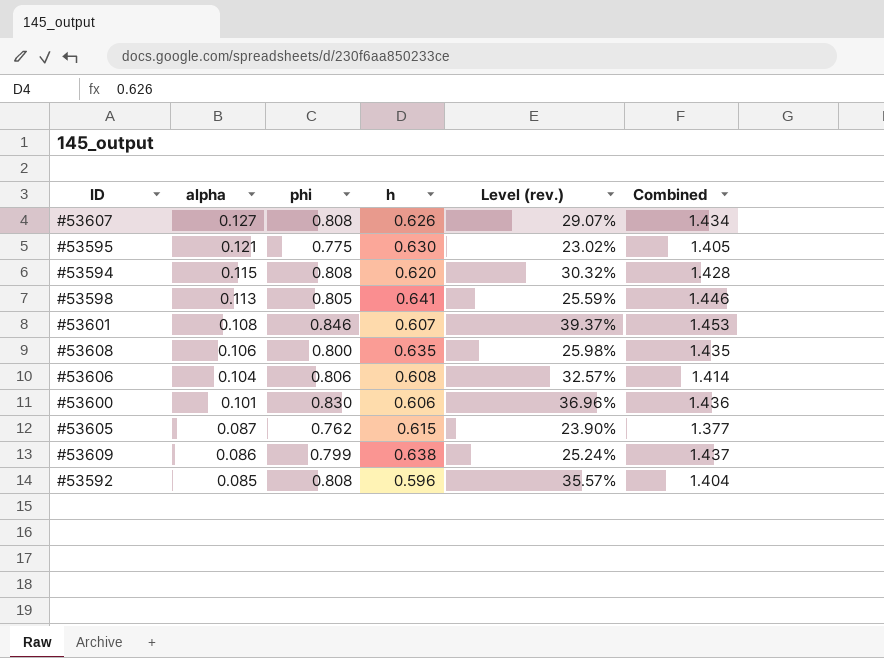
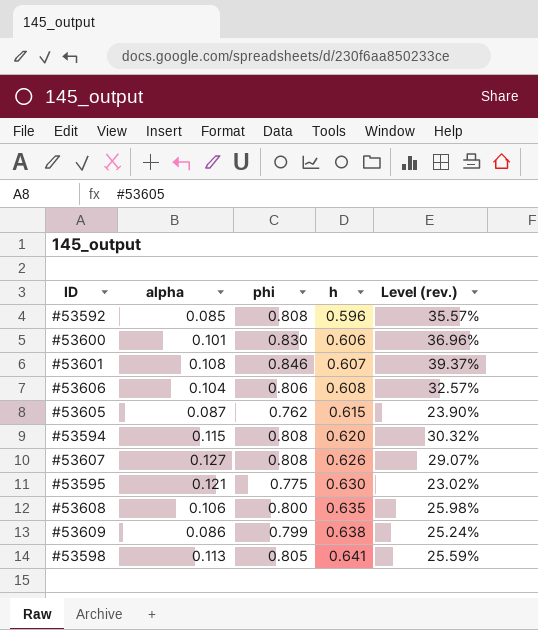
row order: alpha descending -> h ascending
column Combined | formula: [phi] + [h] -> none

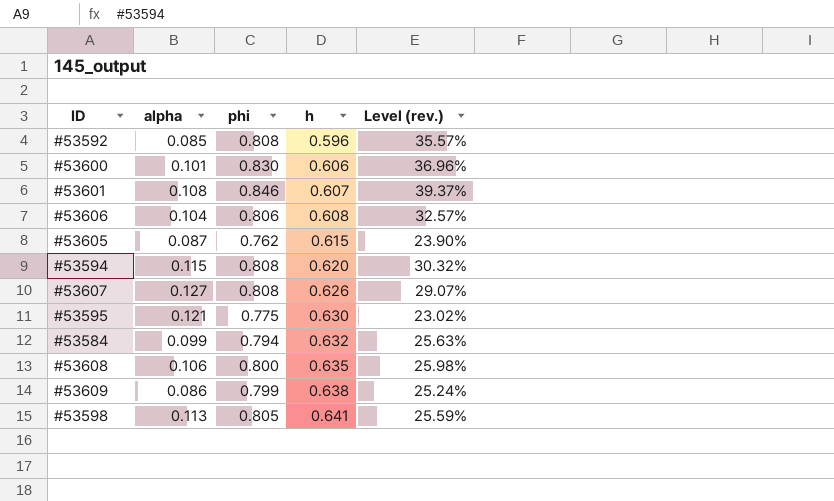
row #53584: none -> 0.099 | 0.794 | 0.632 | 25.63%

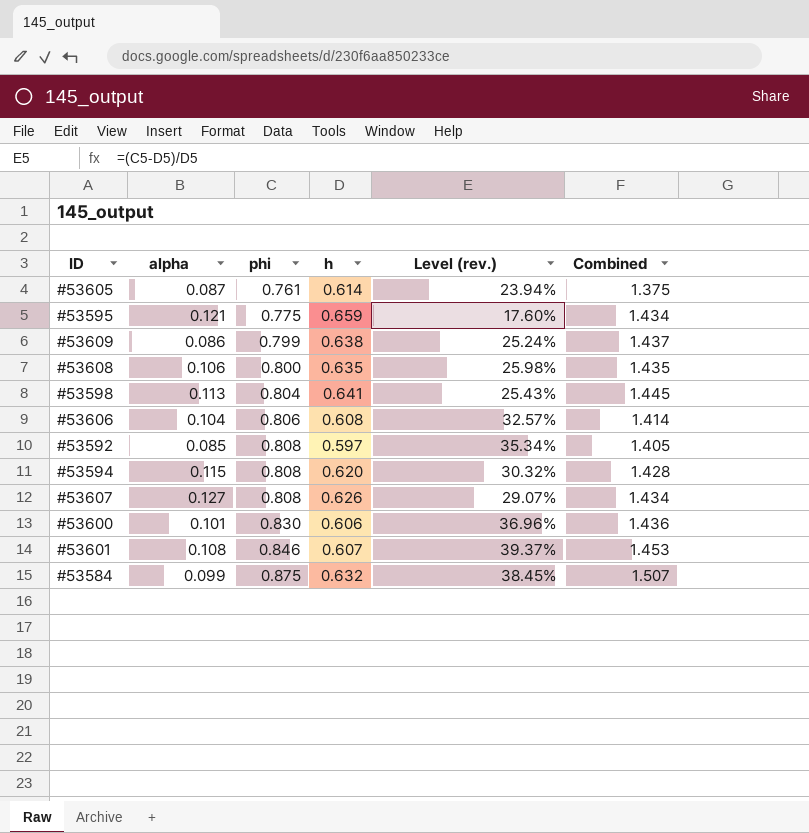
row order: h ascending -> phi ascending
column Combined | formula: none -> [phi] + [h]
#53605 | phi: 0.762 -> 0.761
#53605 | h: 0.615 -> 0.614
#53605 | Level (rev.): 23.90% -> 23.94%
#53595 | h: 0.630 -> 0.659
#53595 | Level (rev.): 23.02% -> 17.60%
#53598 | phi: 0.805 -> 0.804
#53598 | Level (rev.): 25.59% -> 25.43%
#53592 | h: 0.596 -> 0.597
#53592 | Level (rev.): 35.57% -> 35.34%
#53584 | phi: 0.794 -> 0.875
#53584 | Level (rev.): 25.63% -> 38.45%

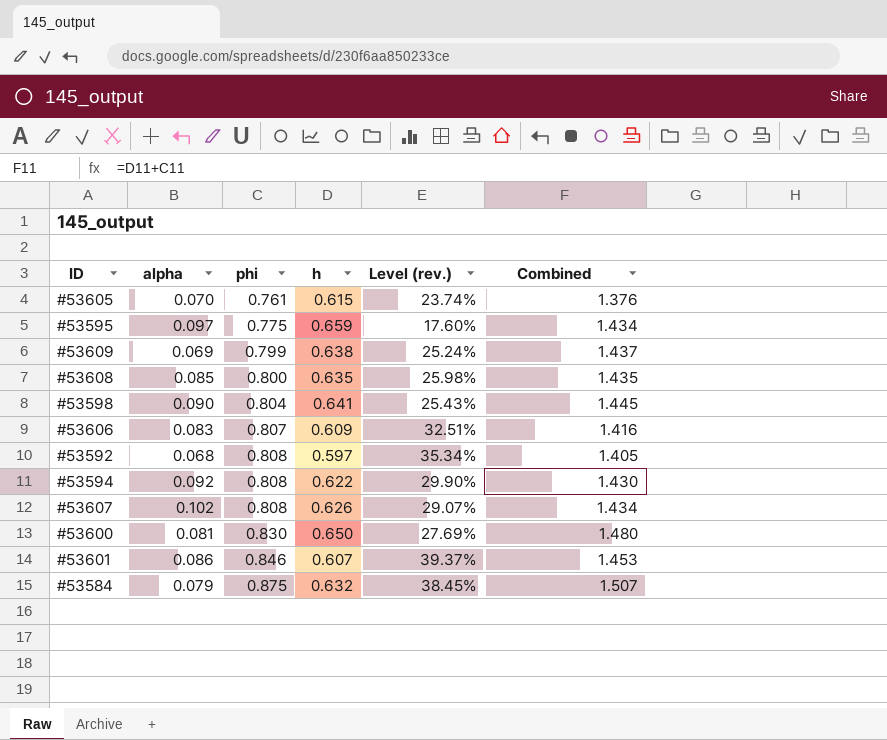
#53605 | alpha: 0.087 -> 0.070
#53605 | h: 0.614 -> 0.615
#53605 | Level (rev.): 23.94% -> 23.74%
#53605 | Combined: 1.375 -> 1.376
#53595 | alpha: 0.121 -> 0.097
#53609 | alpha: 0.086 -> 0.069
#53608 | alpha: 0.106 -> 0.085
#53598 | alpha: 0.113 -> 0.090
#53606 | alpha: 0.104 -> 0.083
#53606 | phi: 0.806 -> 0.807
#53606 | h: 0.608 -> 0.609
#53606 | Level (rev.): 32.57% -> 32.51%
#53606 | Combined: 1.414 -> 1.416
#53592 | alpha: 0.085 -> 0.068
#53594 | alpha: 0.115 -> 0.092
#53594 | h: 0.620 -> 0.622
#53594 | Level (rev.): 30.32% -> 29.90%
#53594 | Combined: 1.428 -> 1.430
#53607 | alpha: 0.127 -> 0.102
#53600 | alpha: 0.101 -> 0.081
#53600 | h: 0.606 -> 0.650
#53600 | Level (rev.): 36.96% -> 27.69%
#53600 | Combined: 1.436 -> 1.480
#53601 | alpha: 0.108 -> 0.086
#53584 | alpha: 0.099 -> 0.079

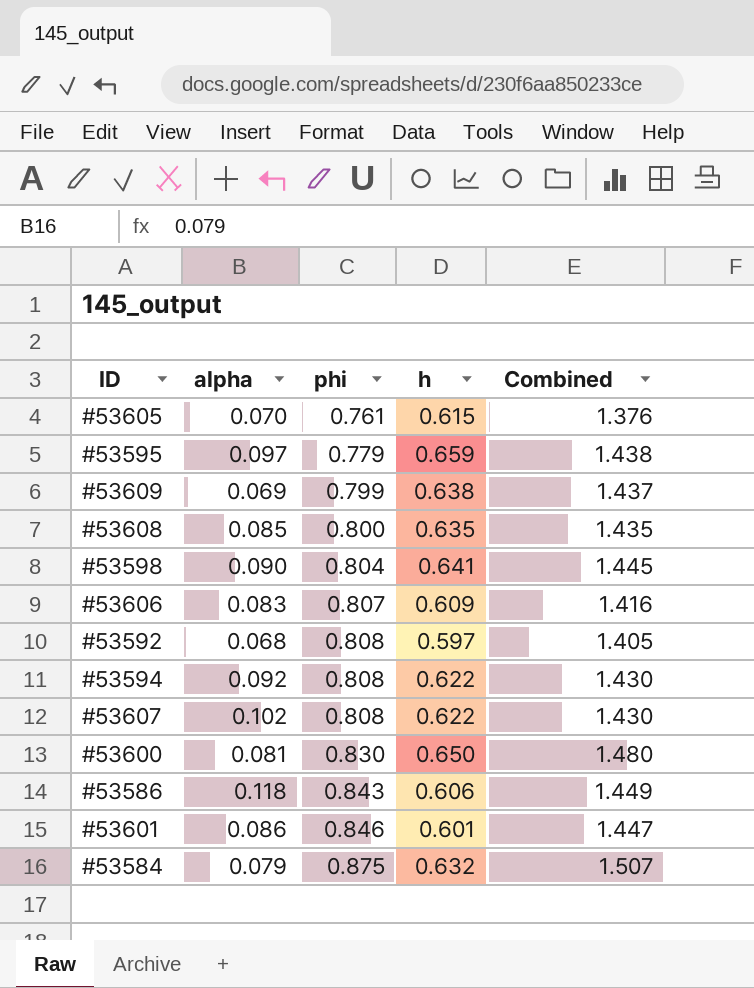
column Level (rev.) | formula: ([phi] - [h]) / [h] -> none
#53595 | phi: 0.775 -> 0.779
#53595 | Combined: 1.434 -> 1.438
#53607 | h: 0.626 -> 0.622
#53607 | Combined: 1.434 -> 1.430
row #53586: none -> 0.118 | 0.843 | 0.606 | 1.449
#53601 | h: 0.607 -> 0.601
#53601 | Combined: 1.453 -> 1.447

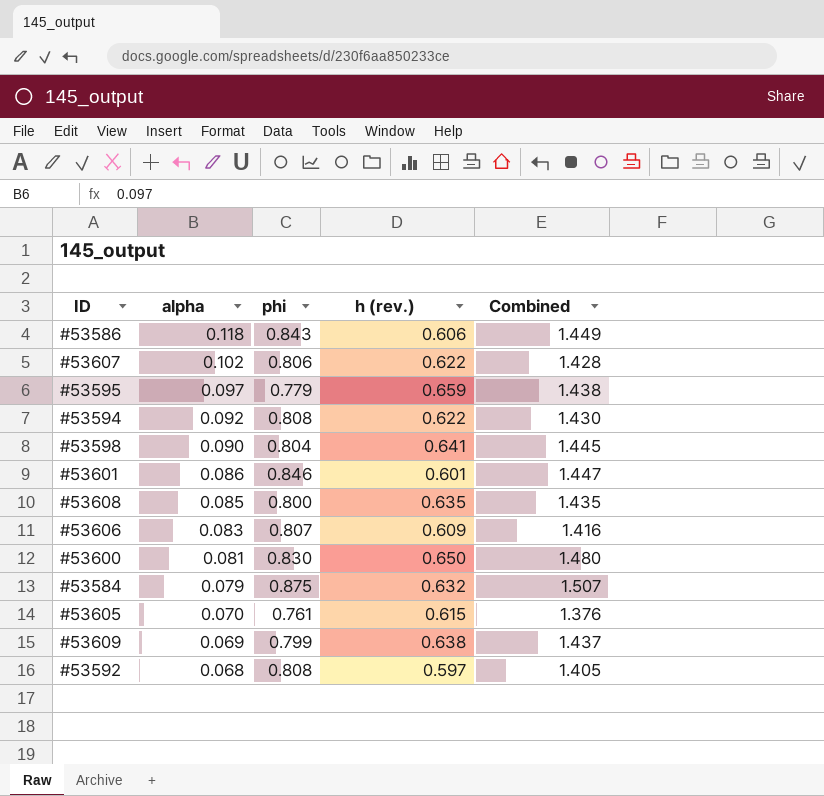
row order: phi ascending -> alpha descending
column name: h -> h (rev.)
#53607 | phi: 0.808 -> 0.806
#53607 | Combined: 1.430 -> 1.428

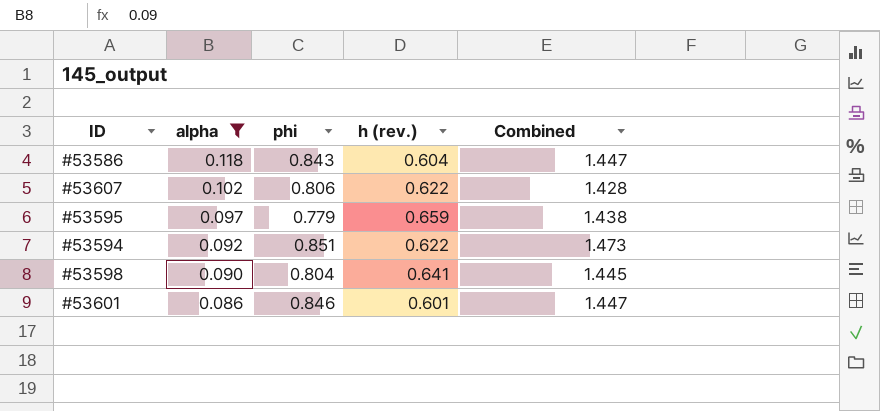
filter: none -> alpha >= 0.086
#53586 | h (rev.): 0.606 -> 0.604
#53586 | Combined: 1.449 -> 1.447
#53594 | phi: 0.808 -> 0.851
#53594 | Combined: 1.430 -> 1.473

